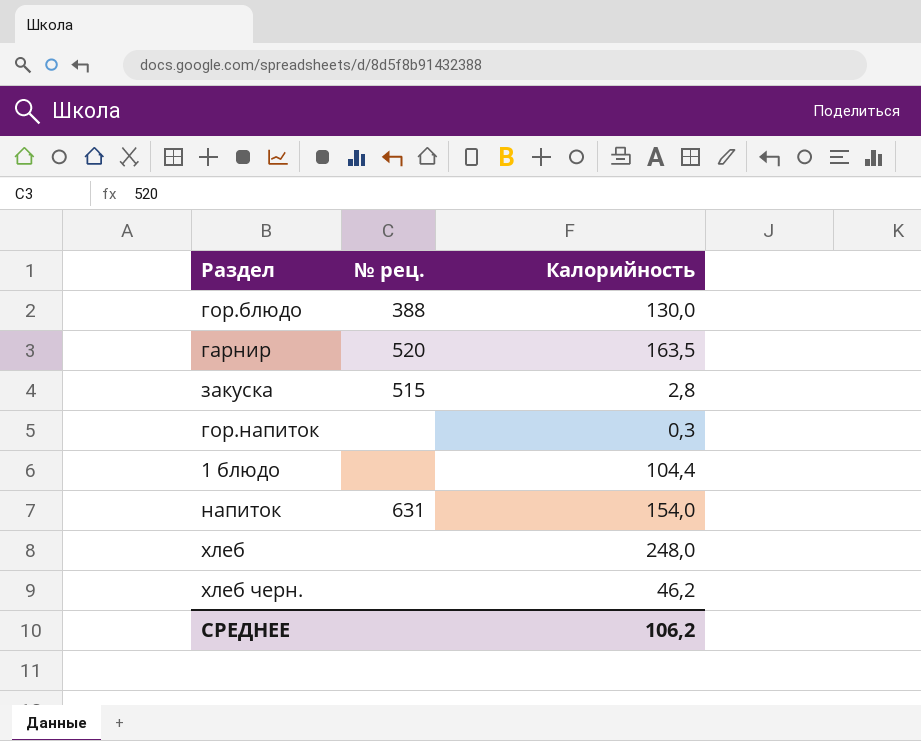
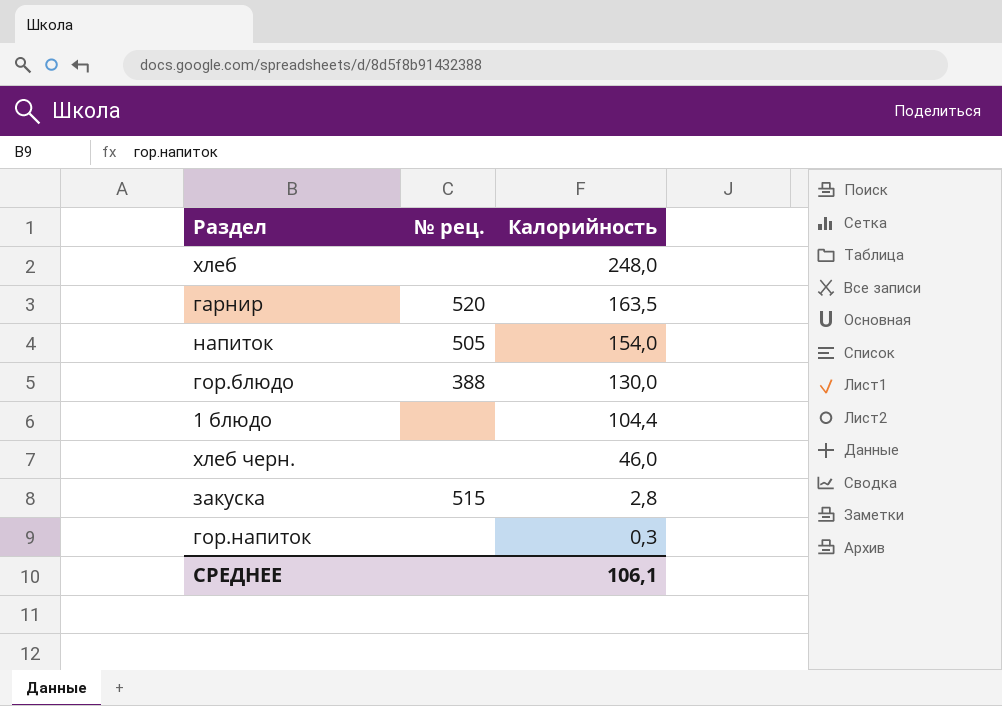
row order: none -> Калорийность descending
напиток | № рец.: 631 -> 505
хлеб черн. | Калорийность: 46,2 -> 46,0
СРЕДНЕЕ | Калорийность: 106,2 -> 106,1

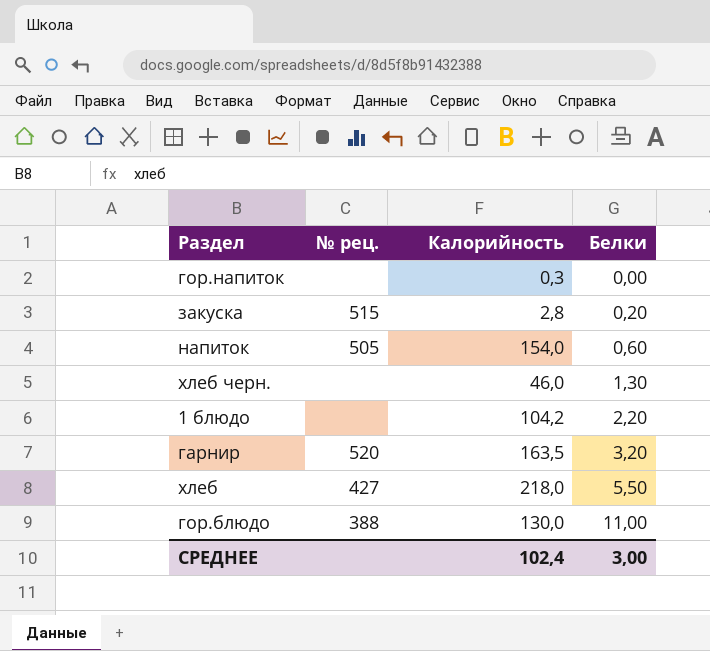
row order: Калорийность descending -> Белки ascending
column Белки | position: none -> 4
1 блюдо | Калорийность: 104,4 -> 104,2
хлеб | № рец.: none -> 427
хлеб | Калорийность: 248,0 -> 218,0
СРЕДНЕЕ | Калорийность: 106,1 -> 102,4

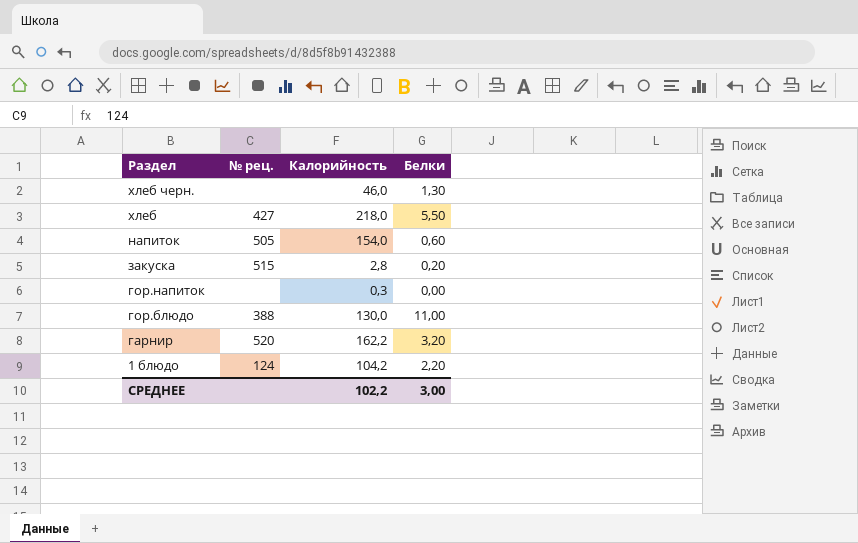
row order: Белки ascending -> Раздел descending
гарнир | Калорийность: 163,5 -> 162,2
1 блюдо | № рец.: none -> 124
СРЕДНЕЕ | Калорийность: 102,4 -> 102,2

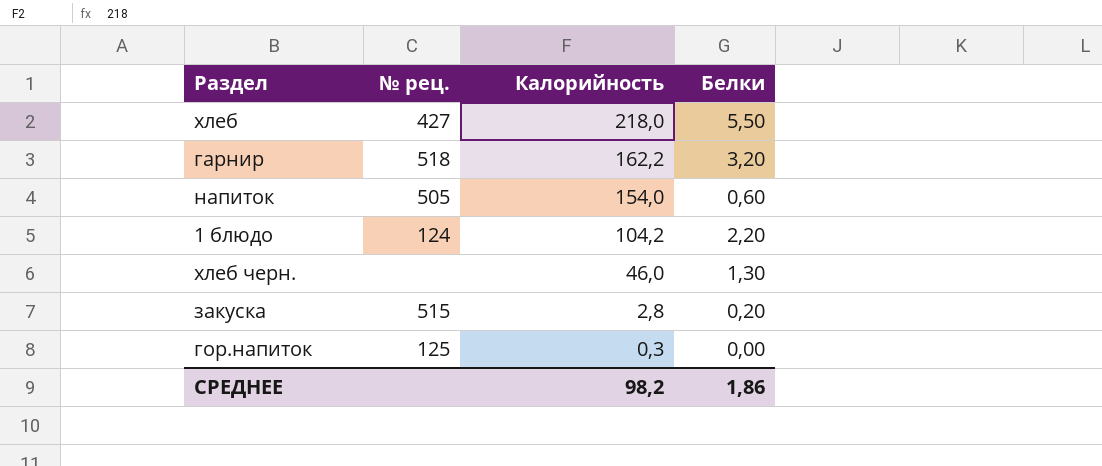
row order: Раздел descending -> Калорийность descending
row гор.блюдо: 388 | 130,0 | 11,00 -> none
гарнир | № рец.: 520 -> 518
гор.напиток | № рец.: none -> 125
СРЕДНЕЕ | Калорийность: 102,2 -> 98,2
СРЕДНЕЕ | Белки: 3,00 -> 1,86

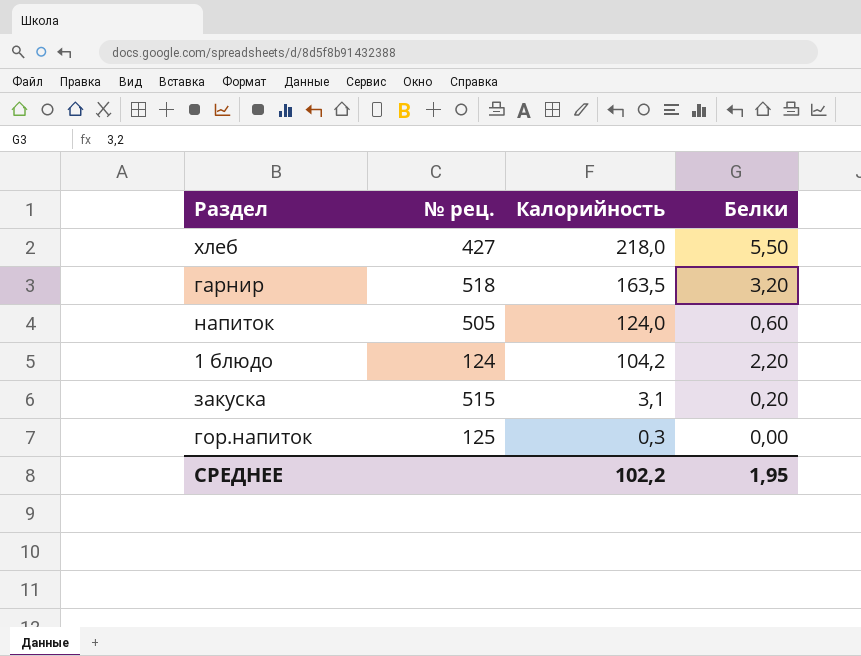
row хлеб черн.: none | 46,0 | 1,30 -> none
гарнир | Калорийность: 162,2 -> 163,5
напиток | Калорийность: 154,0 -> 124,0
закуска | Калорийность: 2,8 -> 3,1
СРЕДНЕЕ | Калорийность: 98,2 -> 102,2
СРЕДНЕЕ | Белки: 1,86 -> 1,95

